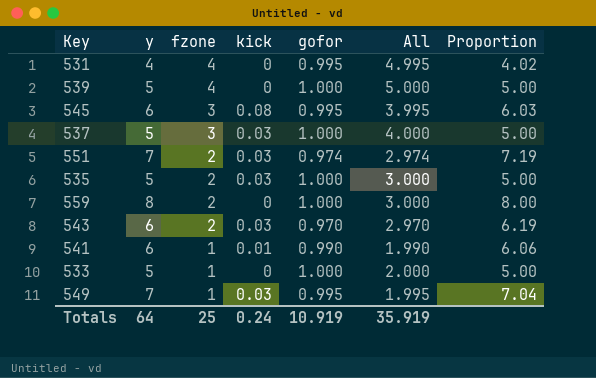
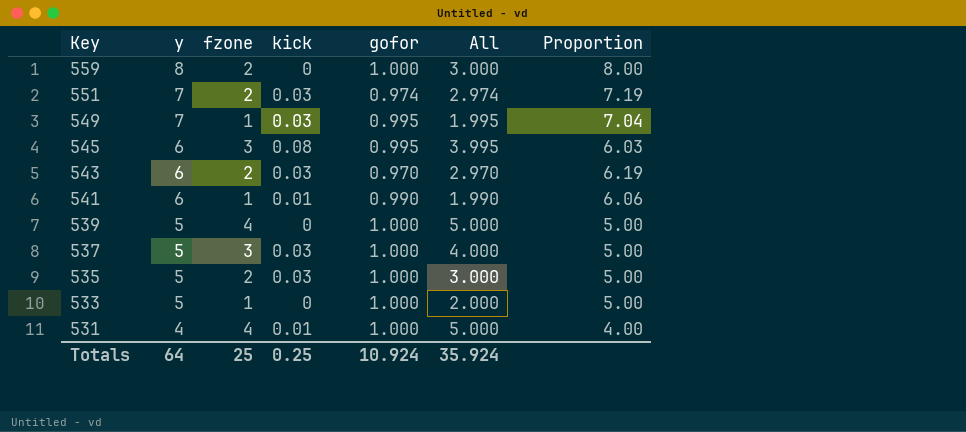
row order: fzone descending -> Key descending
531 | kick: 0 -> 0.01
531 | gofor: 0.995 -> 1.000
531 | All: 4.995 -> 5.000
531 | Proportion: 4.02 -> 4.00
Totals | kick: 0.24 -> 0.25
Totals | gofor: 10.919 -> 10.924
Totals | All: 35.919 -> 35.924

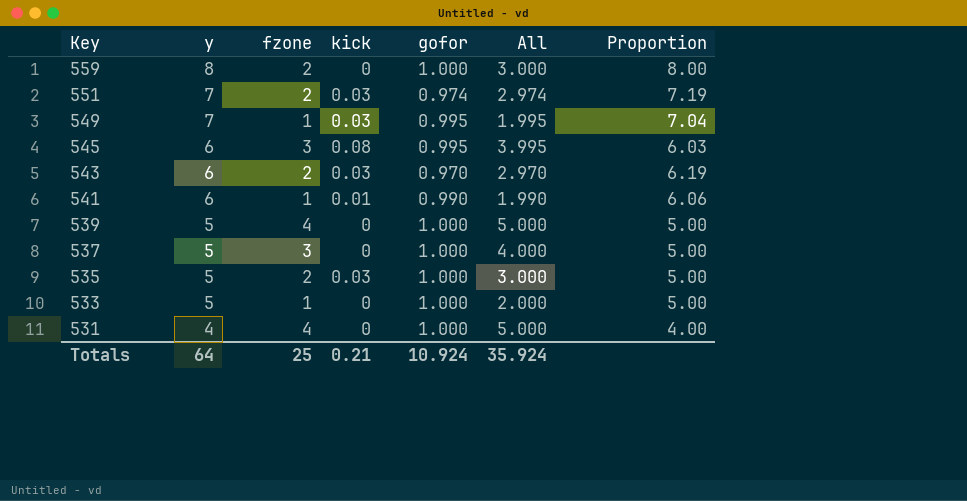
537 | kick: 0.03 -> 0
531 | kick: 0.01 -> 0
Totals | kick: 0.25 -> 0.21

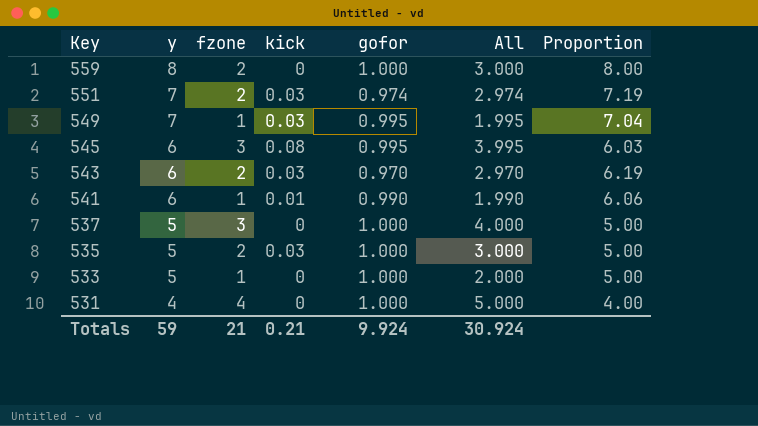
row 539: 5 | 4 | 0 | 1.000 | 5.000 | 5.00 -> none
Totals | y: 64 -> 59
Totals | fzone: 25 -> 21
Totals | gofor: 10.924 -> 9.924
Totals | All: 35.924 -> 30.924

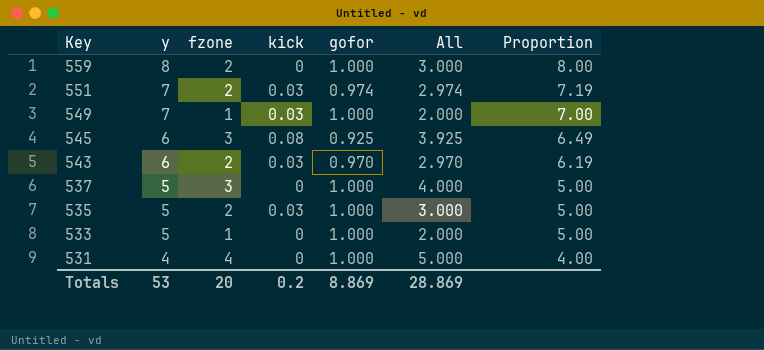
row 541: 6 | 1 | 0.01 | 0.990 | 1.990 | 6.06 -> none
549 | gofor: 0.995 -> 1.000
549 | All: 1.995 -> 2.000
549 | Proportion: 7.04 -> 7.00
545 | gofor: 0.995 -> 0.925
545 | All: 3.995 -> 3.925
545 | Proportion: 6.03 -> 6.49
Totals | y: 59 -> 53
Totals | fzone: 21 -> 20
Totals | kick: 0.21 -> 0.2
Totals | gofor: 9.924 -> 8.869
Totals | All: 30.924 -> 28.869

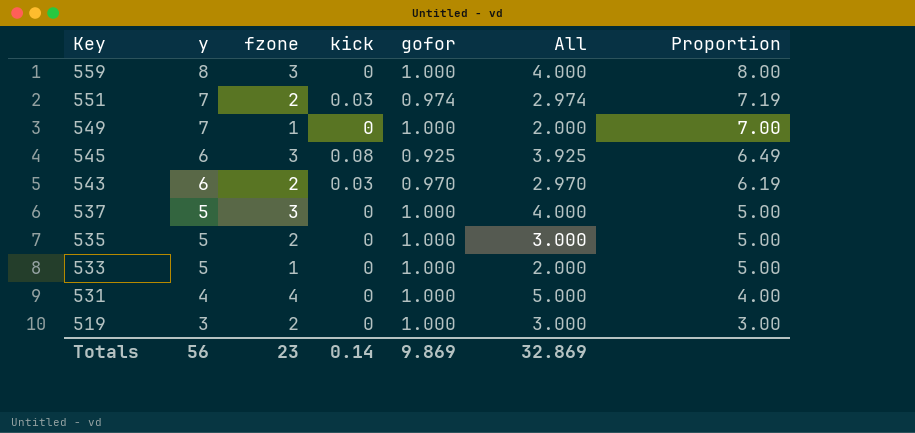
559 | fzone: 2 -> 3
559 | All: 3.000 -> 4.000
549 | kick: 0.03 -> 0
535 | kick: 0.03 -> 0
row 519: none -> 3 | 2 | 0 | 1.000 | 3.000 | 3.00
Totals | y: 53 -> 56
Totals | fzone: 20 -> 23
Totals | kick: 0.2 -> 0.14
Totals | gofor: 8.869 -> 9.869
Totals | All: 28.869 -> 32.869

